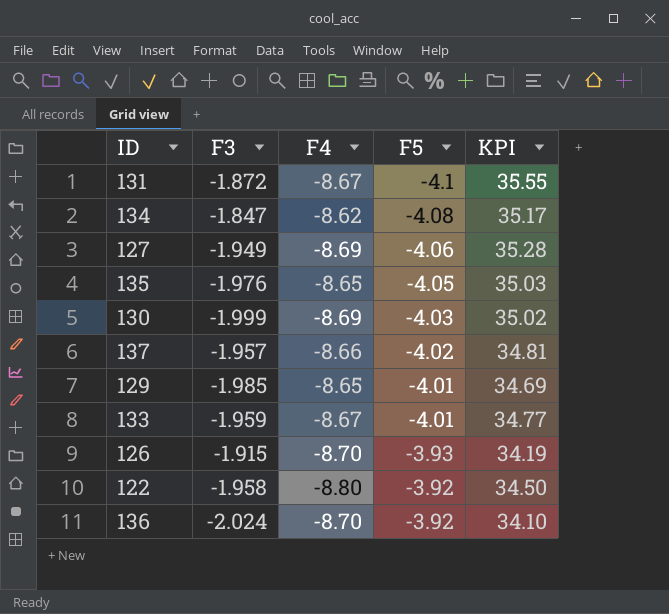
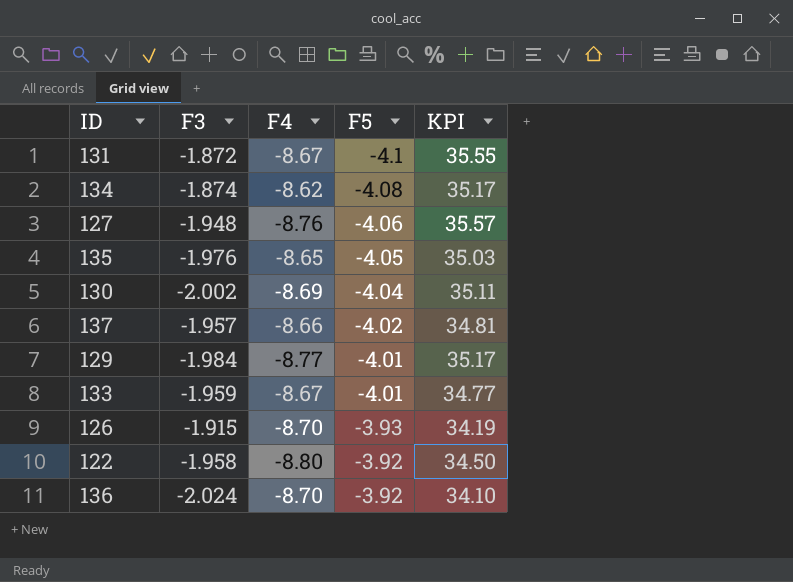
134 | F3: -1.847 -> -1.874
127 | F3: -1.949 -> -1.948
127 | F4: -8.69 -> -8.76
127 | KPI: 35.28 -> 35.57
130 | F3: -1.999 -> -2.002
130 | F5: -4.03 -> -4.04
130 | KPI: 35.02 -> 35.11
129 | F3: -1.985 -> -1.984
129 | F4: -8.65 -> -8.77
129 | KPI: 34.69 -> 35.17

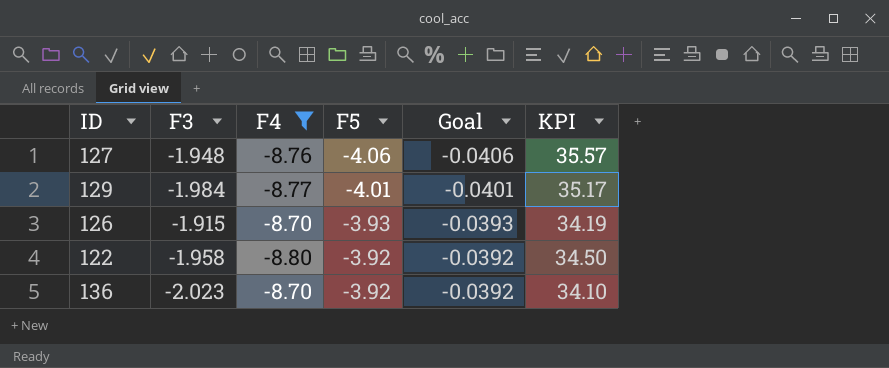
filter: none -> F4 <= -8.70
column Goal | formula: none -> [F5] * 0.01
136 | F3: -2.024 -> -2.023

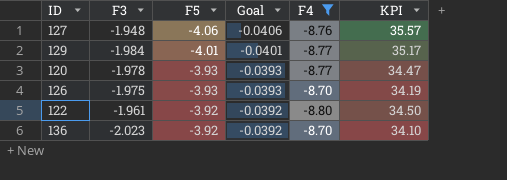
column F4 | position: 3 -> 5
row 120: none -> -1.978 | -3.93 | -0.0393 | -8.77 | 34.47
126 | F3: -1.915 -> -1.975
122 | F3: -1.958 -> -1.961

